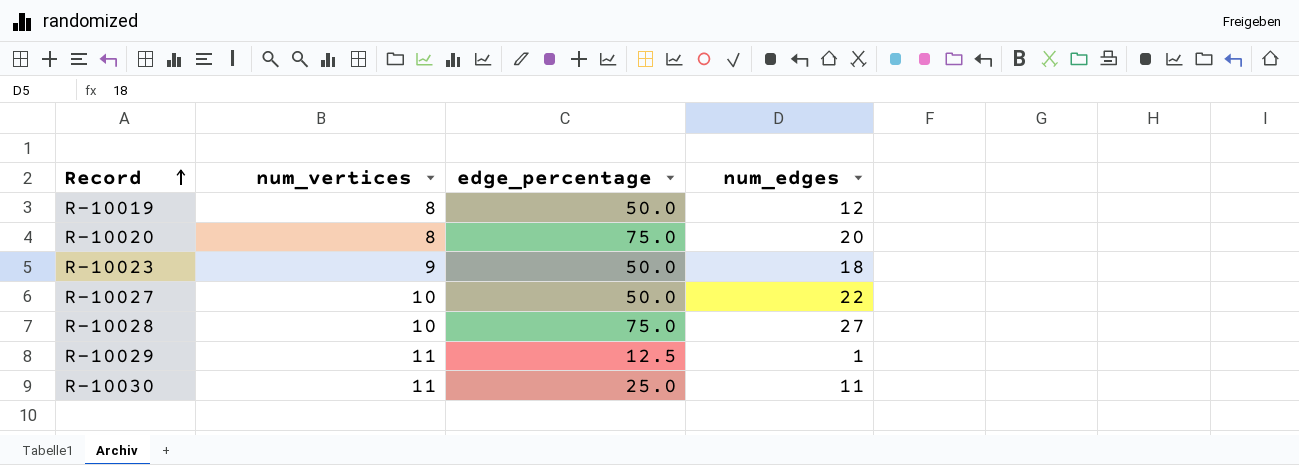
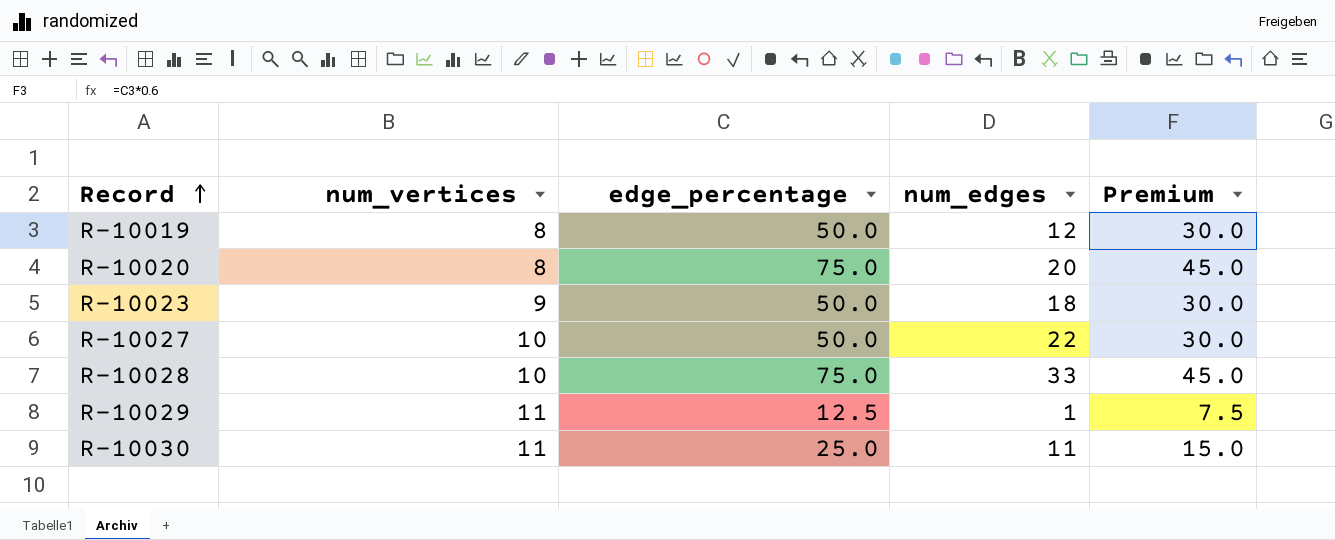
column Premium | formula: none -> [edge_percentage] * 0.6
R-10028 | num_edges: 27 -> 33

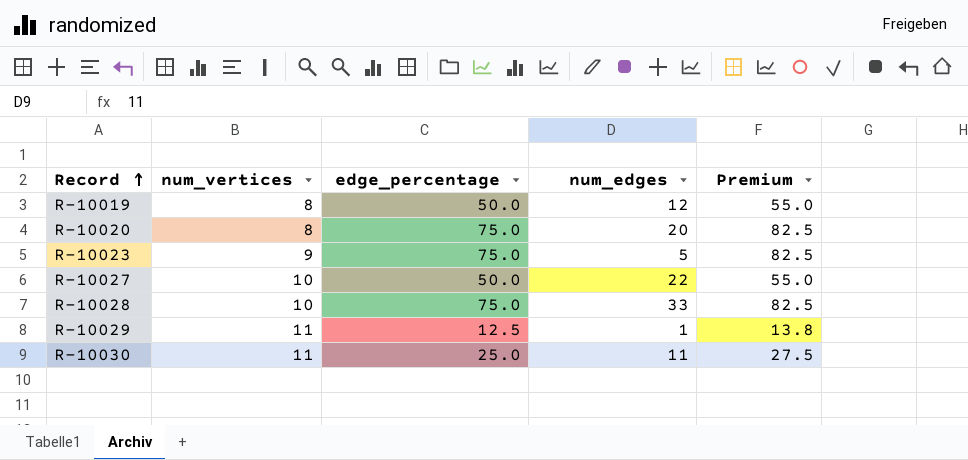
column Premium | formula: [edge_percentage] * 0.6 -> [edge_percentage] * 1.1
R-10023 | edge_percentage: 50.0 -> 75.0
R-10023 | num_edges: 18 -> 5

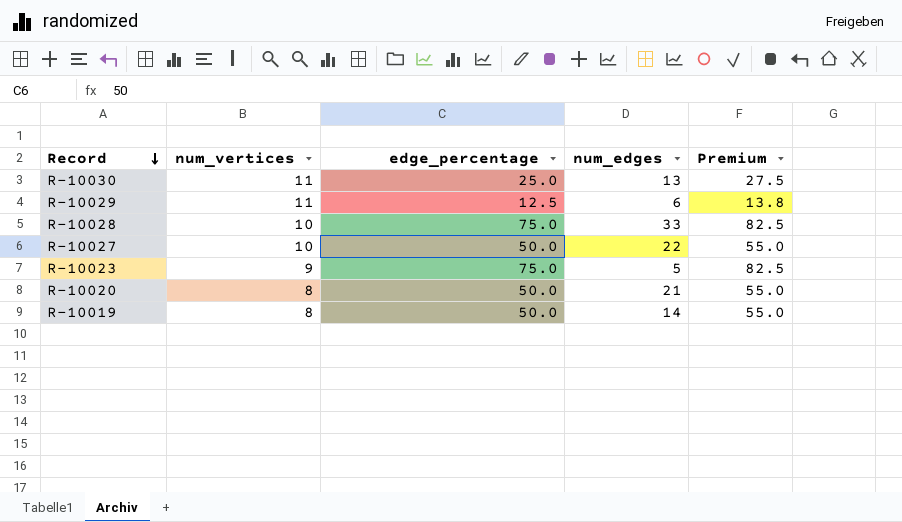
row order: Record ascending -> Record descending
R-10030 | num_edges: 11 -> 13
R-10029 | num_edges: 1 -> 6
R-10020 | edge_percentage: 75.0 -> 50.0
R-10020 | num_edges: 20 -> 21
R-10020 | Premium: 82.5 -> 55.0
R-10019 | num_edges: 12 -> 14

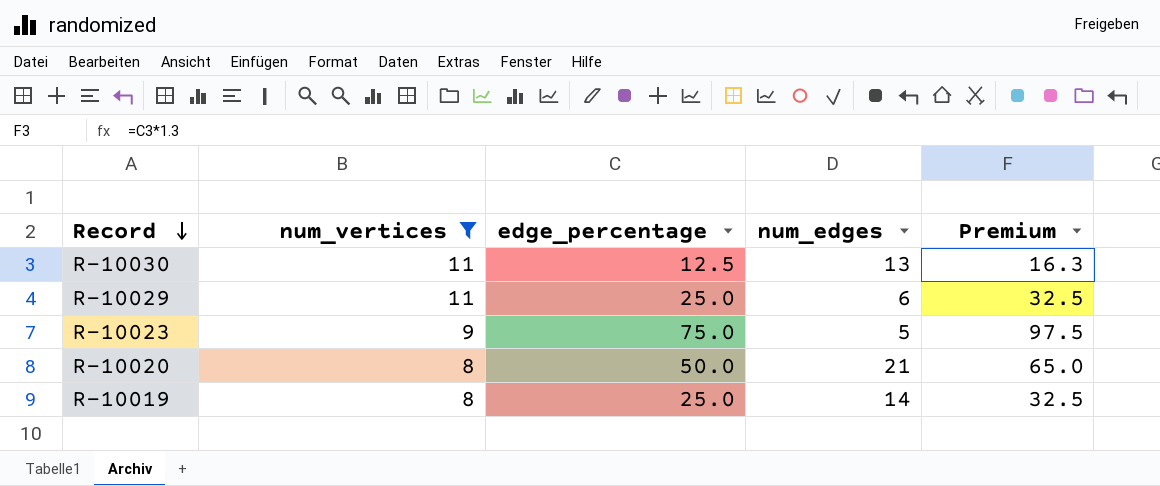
filter: none -> num_vertices != 10
column Premium | formula: [edge_percentage] * 1.1 -> [edge_percentage] * 1.3
R-10030 | edge_percentage: 25.0 -> 12.5
R-10029 | edge_percentage: 12.5 -> 25.0
R-10019 | edge_percentage: 50.0 -> 25.0

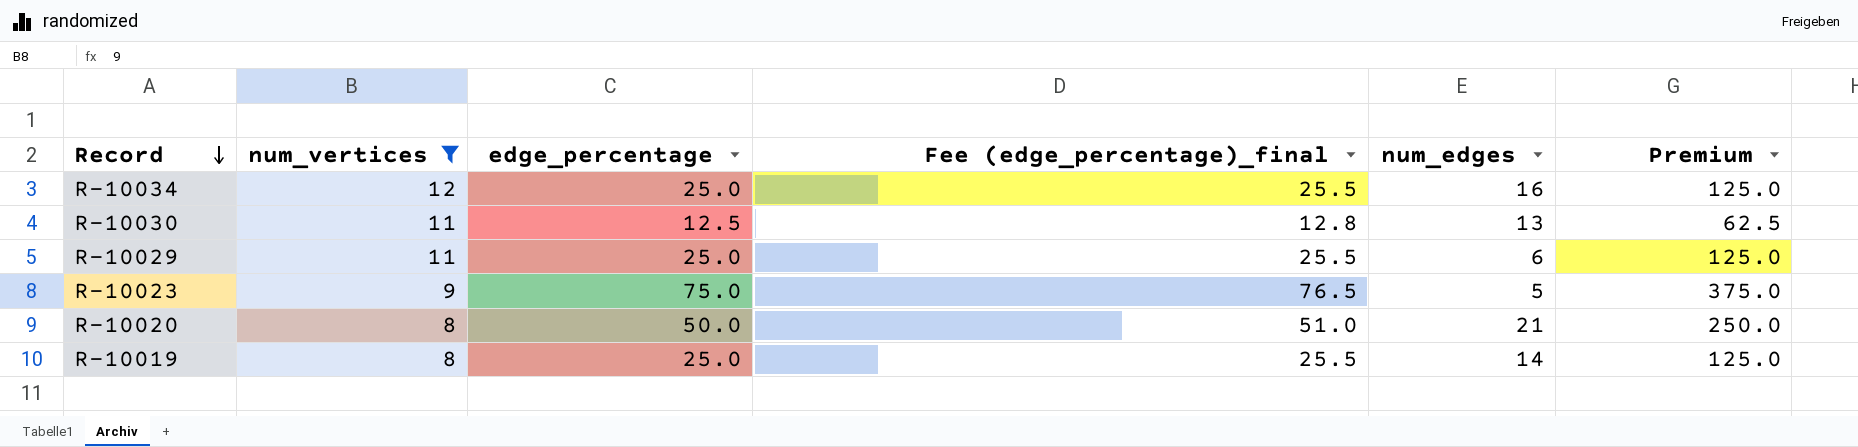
column Fee (edge_percentage)_final | formula: none -> [edge_percentage] * 1.02
column Premium | formula: [edge_percentage] * 1.3 -> [edge_percentage] * 5
row R-10034: none -> 12 | 25.0 | 25.5 | 16 | 125.0

